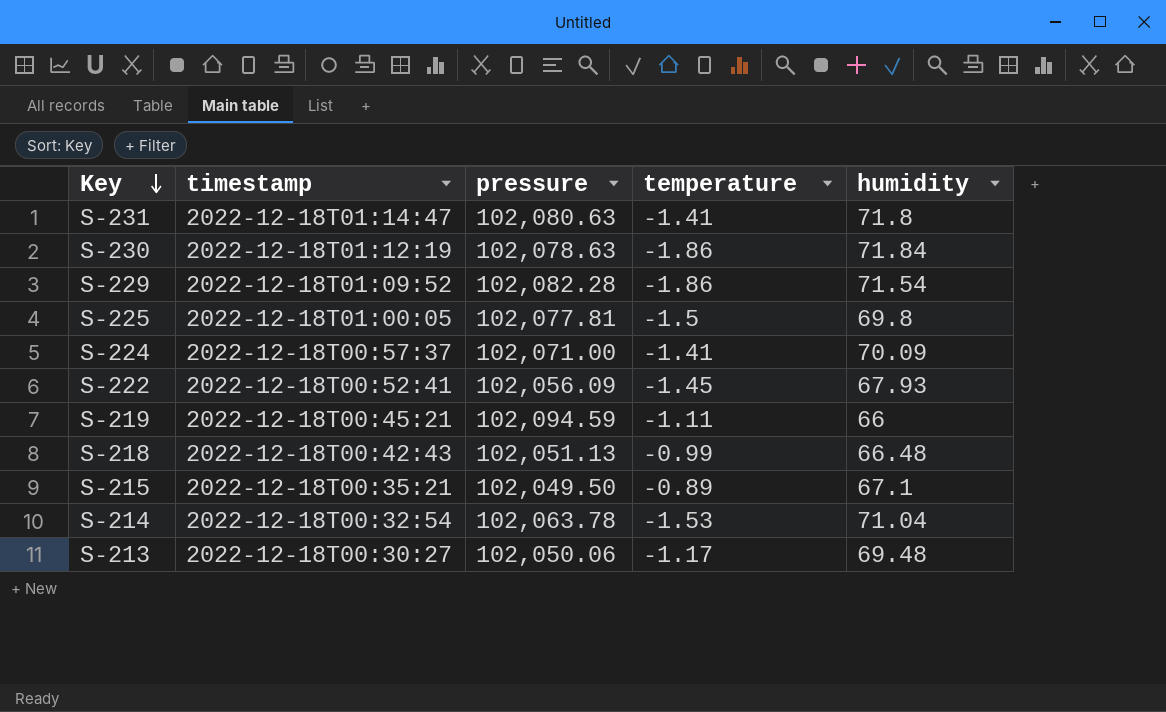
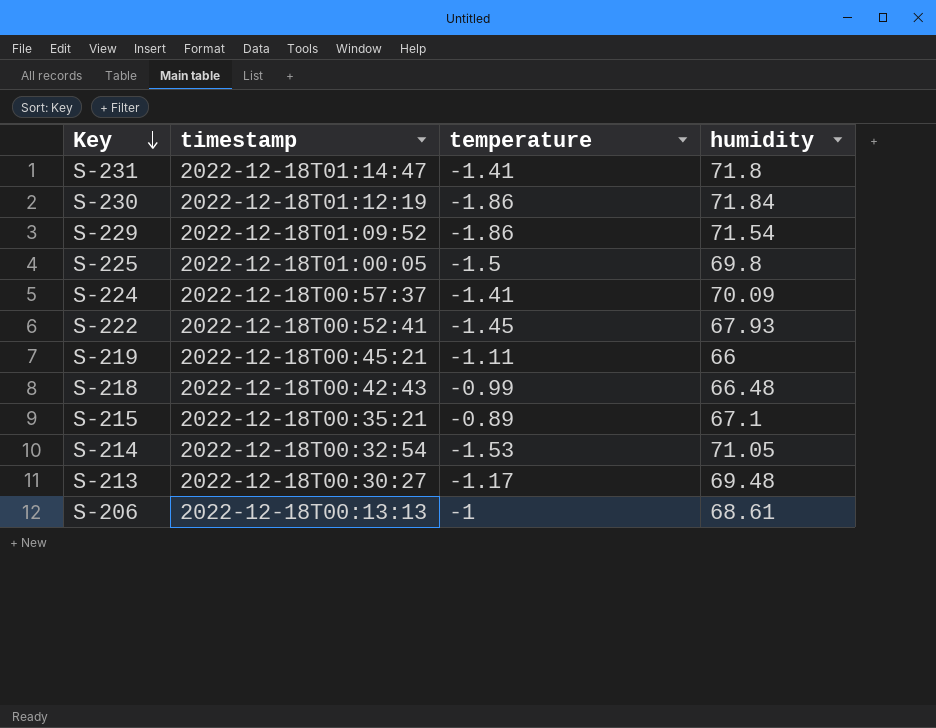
column pressure | position: 3 -> none
S-214 | humidity: 71.04 -> 71.05
row S-206: none -> 2022-12-18T00:13:13 | -1 | 68.61

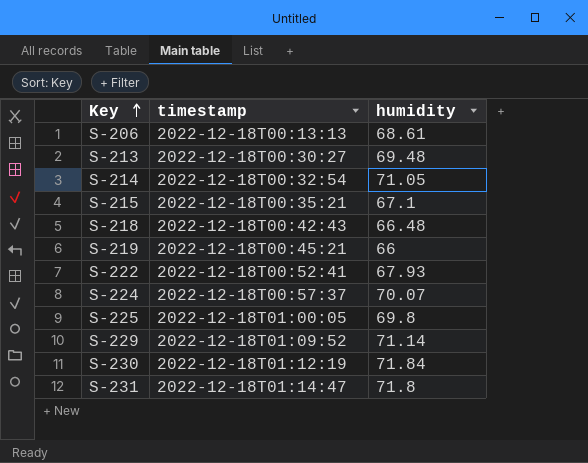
row order: Key descending -> Key ascending
column temperature | position: 3 -> none
S-224 | humidity: 70.09 -> 70.07
S-229 | humidity: 71.54 -> 71.14

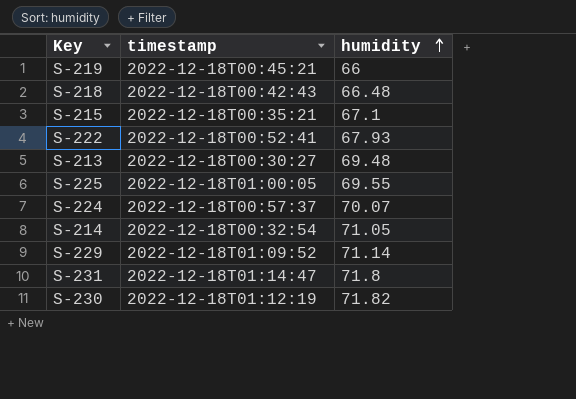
row order: Key ascending -> humidity ascending
row S-206: 2022-12-18T00:13:13 | 68.61 -> none
S-225 | humidity: 69.8 -> 69.55
S-230 | humidity: 71.84 -> 71.82

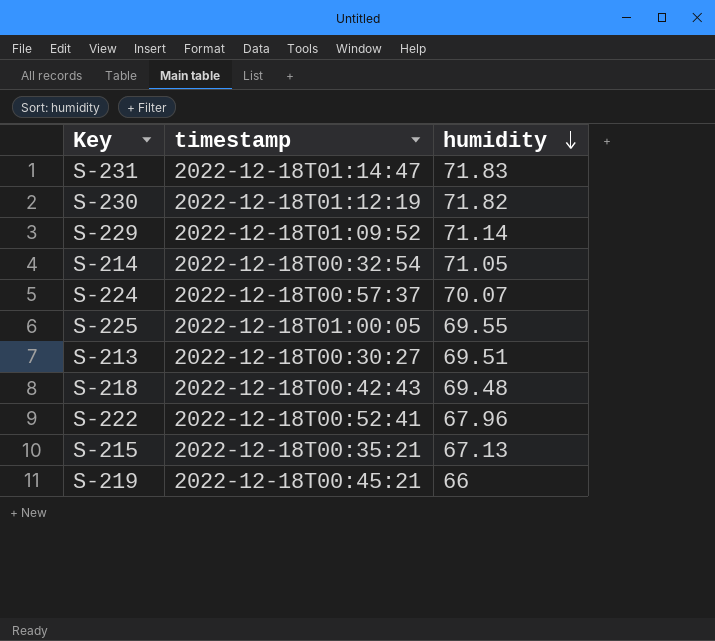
row order: humidity ascending -> humidity descending
S-231 | humidity: 71.8 -> 71.83
S-213 | humidity: 69.48 -> 69.51
S-218 | humidity: 66.48 -> 69.48
S-222 | humidity: 67.93 -> 67.96
S-215 | humidity: 67.1 -> 67.13

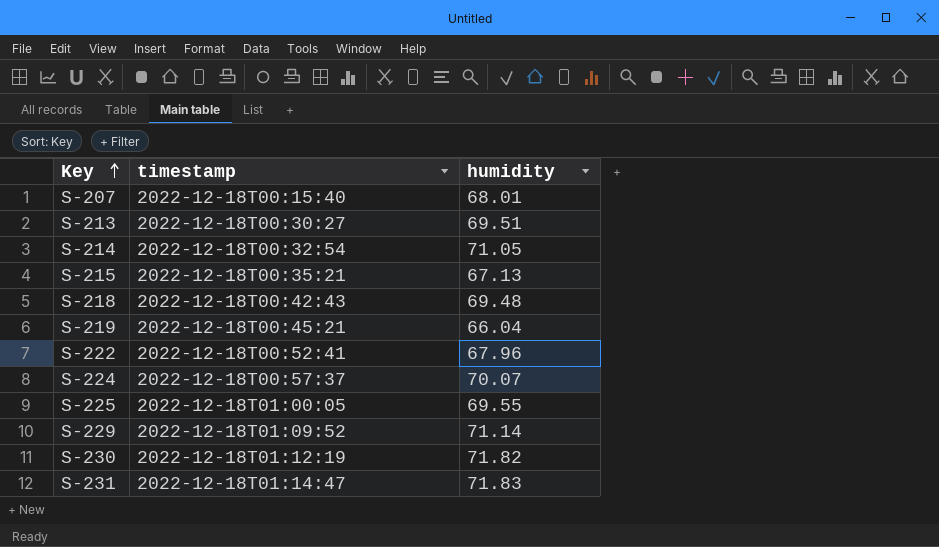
row order: humidity descending -> Key ascending
row S-207: none -> 2022-12-18T00:15:40 | 68.01
S-219 | humidity: 66 -> 66.04

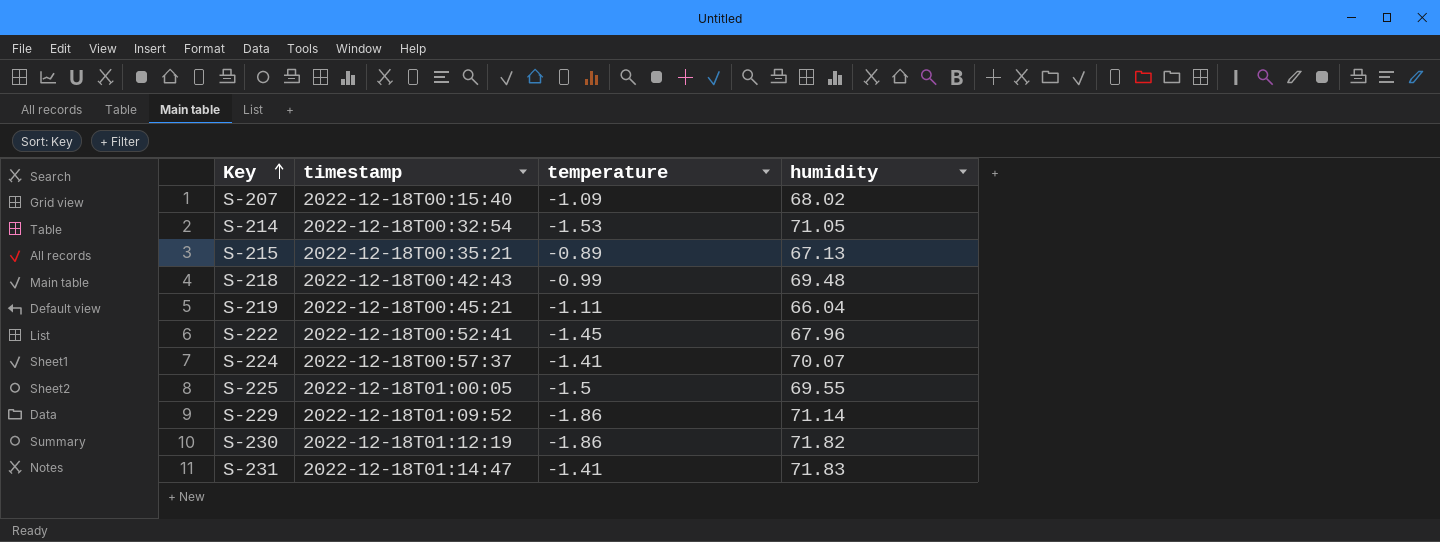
column temperature | position: none -> 3
row S-213: 2022-12-18T00:30:27 | 69.51 -> none
S-207 | humidity: 68.01 -> 68.02

